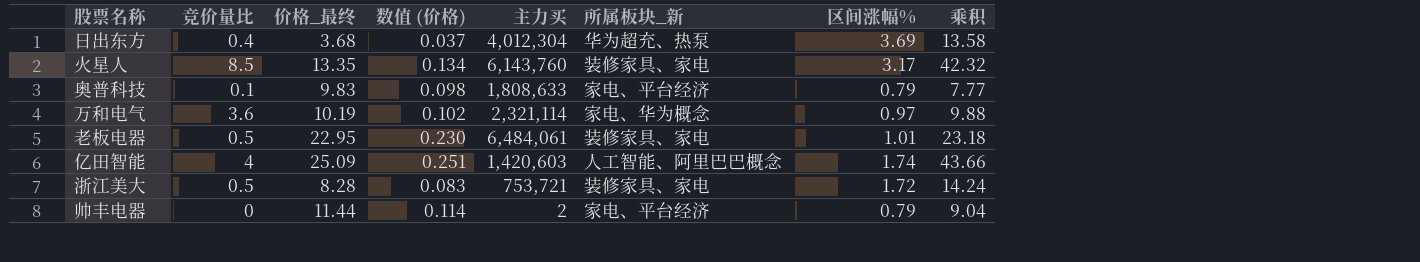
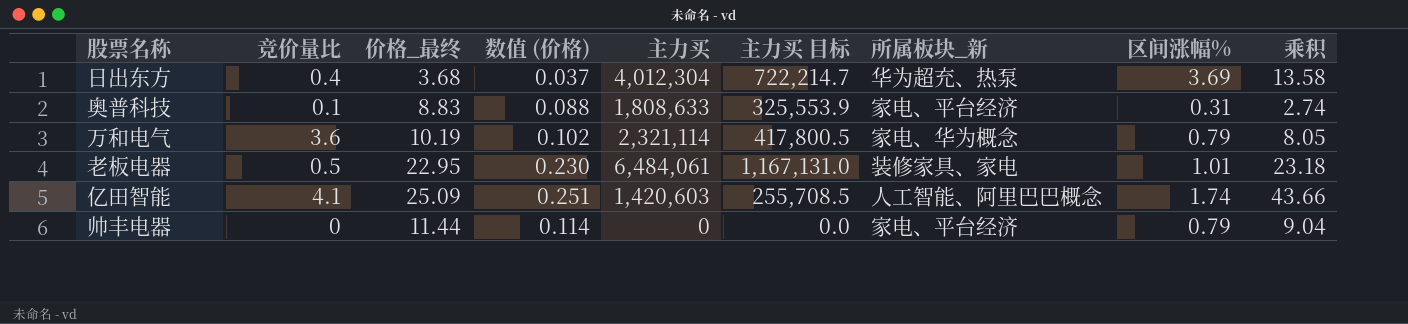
column 主力买 目标 | formula: none -> [主力买] * 0.18
row 火星人: 8.5 | 13.35 | 0.134 | 6,143,760 | 装修家具、家电 | 3.17 | 42.32 -> none
row 浙江美大: 0.5 | 8.28 | 0.083 | 753,721 | 装修家具、家电 | 1.72 | 14.24 -> none
奥普科技 | 价格_最终: 9.83 -> 8.83
奥普科技 | 数值 (价格): 0.098 -> 0.088
奥普科技 | 区间涨幅%: 0.79 -> 0.31
奥普科技 | 乘积: 7.77 -> 2.74
万和电气 | 区间涨幅%: 0.97 -> 0.79
万和电气 | 乘积: 9.88 -> 8.05
亿田智能 | 竞价量比: 4 -> 4.1
帅丰电器 | 主力买: 2 -> 0

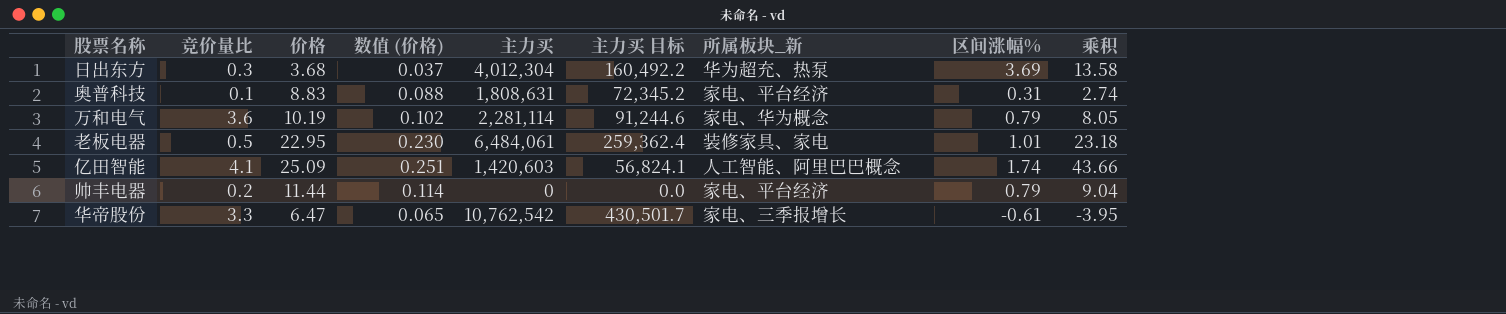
column name: 价格_最终 -> 价格
column 主力买 目标 | formula: [主力买] * 0.18 -> [主力买] * 0.04
日出东方 | 竞价量比: 0.4 -> 0.3
奥普科技 | 主力买: 1,808,633 -> 1,808,631
万和电气 | 主力买: 2,321,114 -> 2,281,114
帅丰电器 | 竞价量比: 0 -> 0.2
row 华帝股份: none -> 3.3 | 6.47 | 0.065 | 10,762,542 | 430,501.7 | 家电、三季报增长 | -0.61 | -3.95

